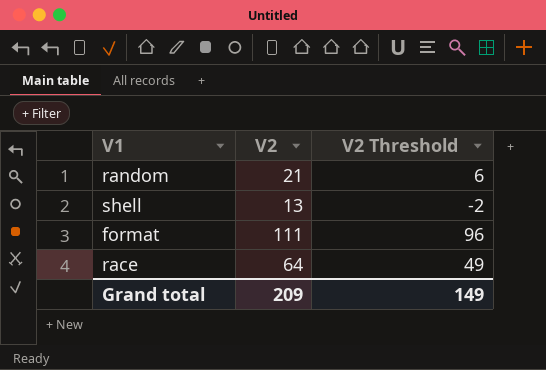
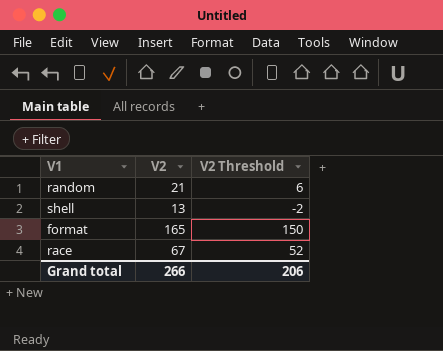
format | V2: 111 -> 165
format | V2 Threshold: 96 -> 150
race | V2: 64 -> 67
race | V2 Threshold: 49 -> 52
Grand total | V2: 209 -> 266
Grand total | V2 Threshold: 149 -> 206

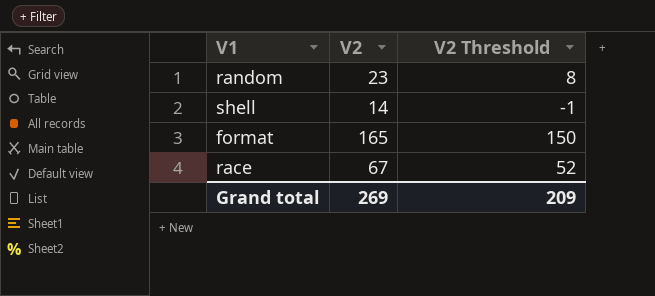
random | V2: 21 -> 23
random | V2 Threshold: 6 -> 8
shell | V2: 13 -> 14
shell | V2 Threshold: -2 -> -1
Grand total | V2: 266 -> 269
Grand total | V2 Threshold: 206 -> 209

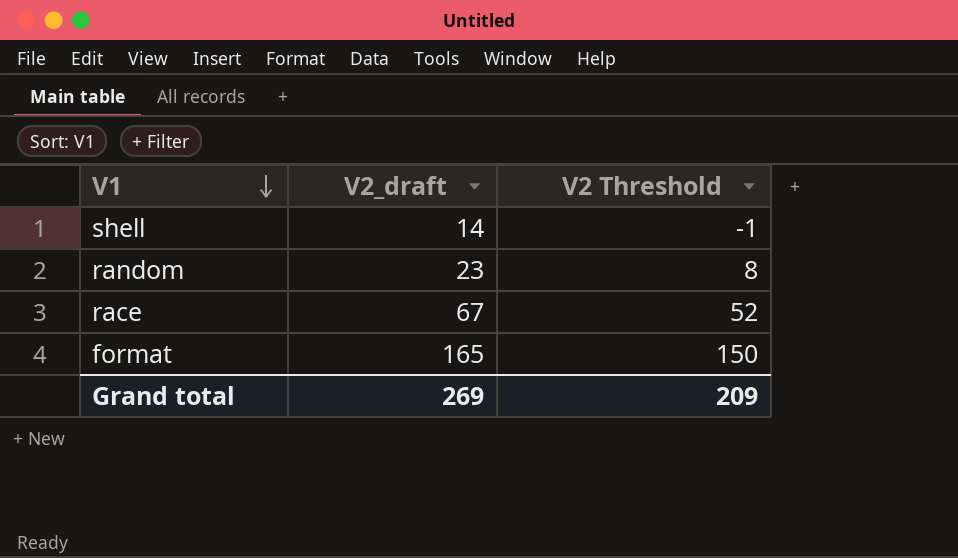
row order: none -> V1 descending
column name: V2 -> V2_draft

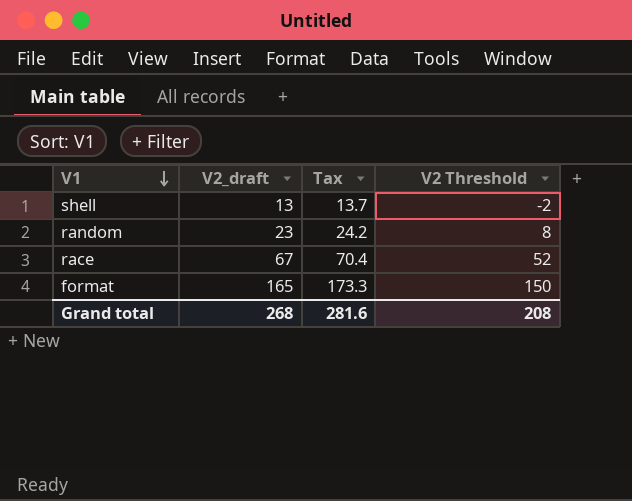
column Tax | formula: none -> [V2_draft] * 1.05
shell | V2_draft: 14 -> 13
shell | V2 Threshold: -1 -> -2
Grand total | V2_draft: 269 -> 268
Grand total | V2 Threshold: 209 -> 208

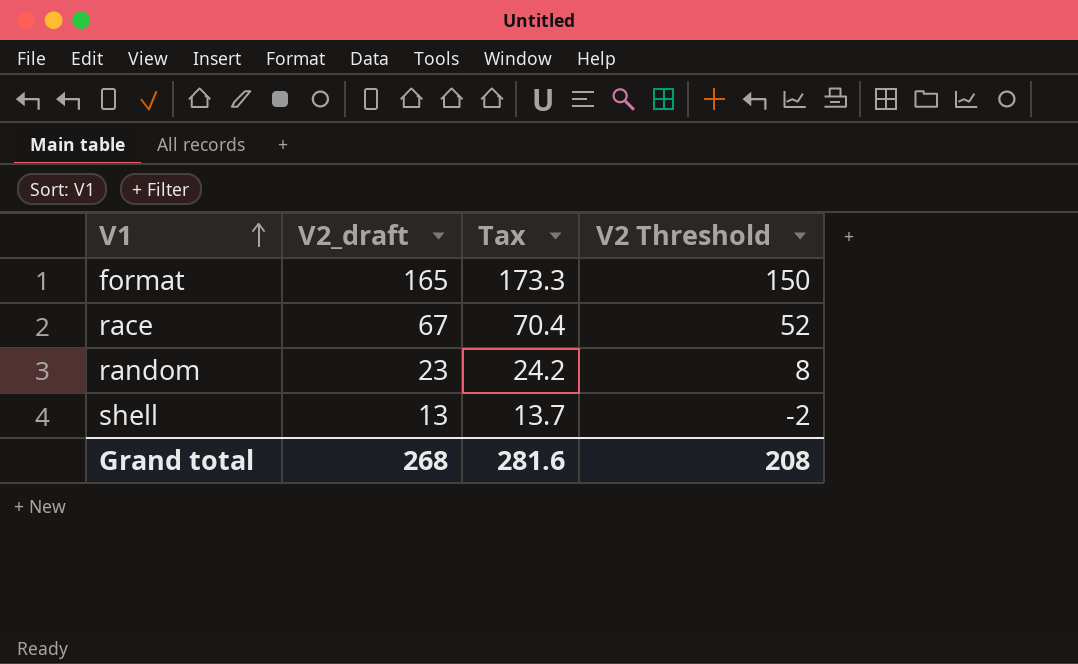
row order: V1 descending -> V1 ascending

